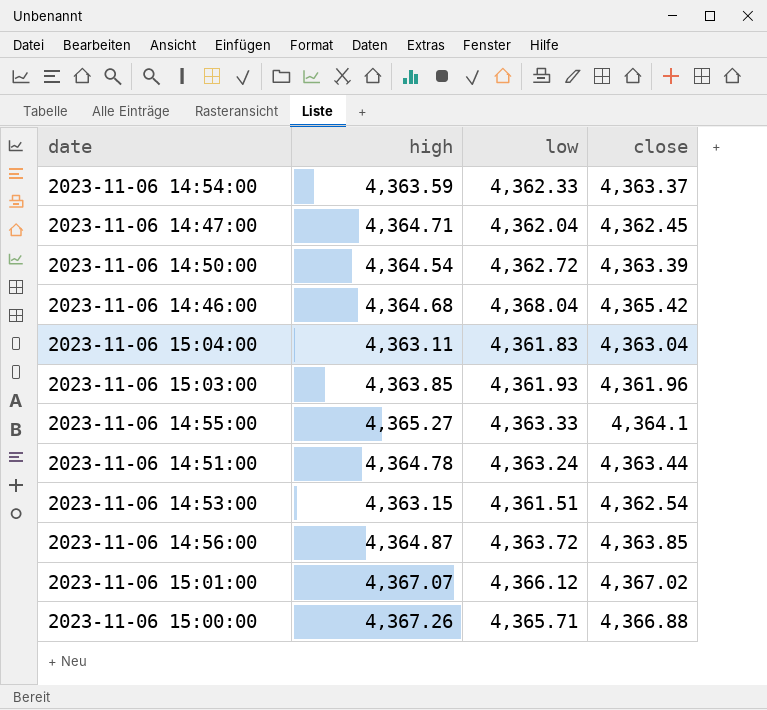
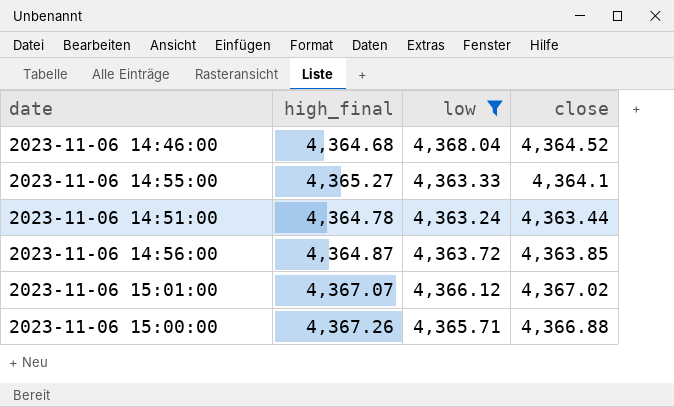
filter: none -> low >= 4,363.24
column name: high -> high_final
2023-11-06 14:46:00 | close: 4,365.42 -> 4,364.52

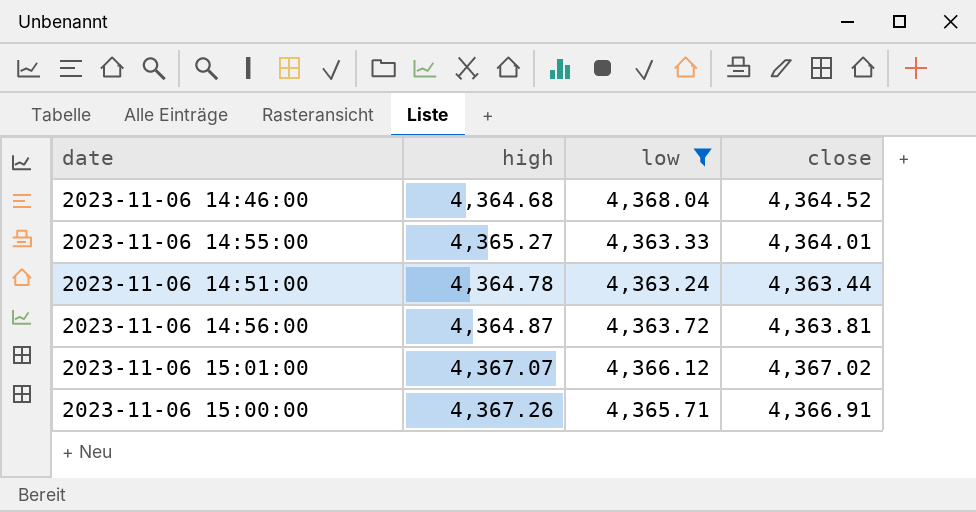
column name: high_final -> high
2023-11-06 14:55:00 | close: 4,364.1 -> 4,364.01
2023-11-06 14:56:00 | close: 4,363.85 -> 4,363.81
2023-11-06 15:00:00 | close: 4,366.88 -> 4,366.91

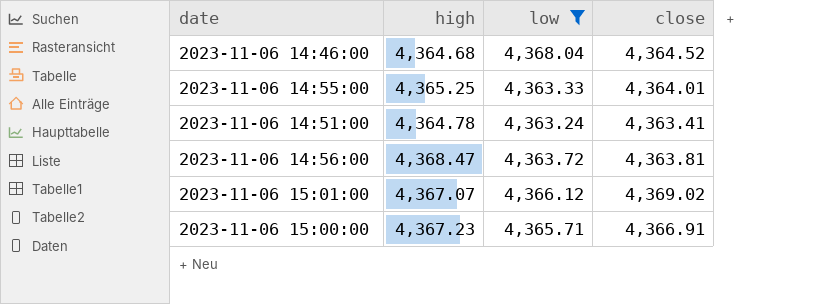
2023-11-06 14:55:00 | high: 4,365.27 -> 4,365.25
2023-11-06 14:51:00 | close: 4,363.44 -> 4,363.41
2023-11-06 14:56:00 | high: 4,364.87 -> 4,368.47
2023-11-06 15:01:00 | close: 4,367.02 -> 4,369.02
2023-11-06 15:00:00 | high: 4,367.26 -> 4,367.23

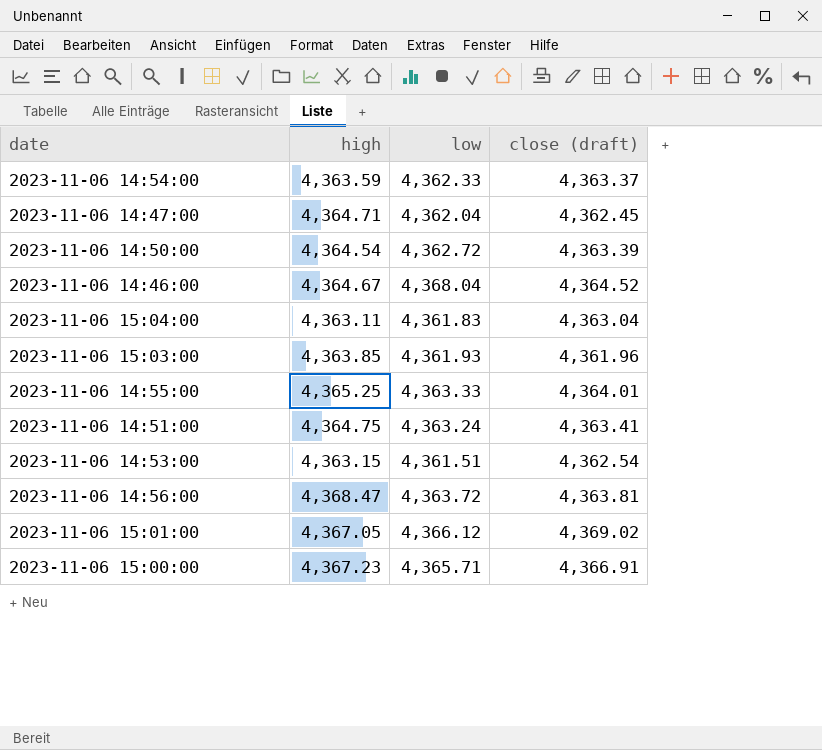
filter: low >= 4,363.24 -> none
column name: close -> close (draft)
2023-11-06 14:46:00 | high: 4,364.68 -> 4,364.67
2023-11-06 14:51:00 | high: 4,364.78 -> 4,364.75
2023-11-06 15:01:00 | high: 4,367.07 -> 4,367.05

